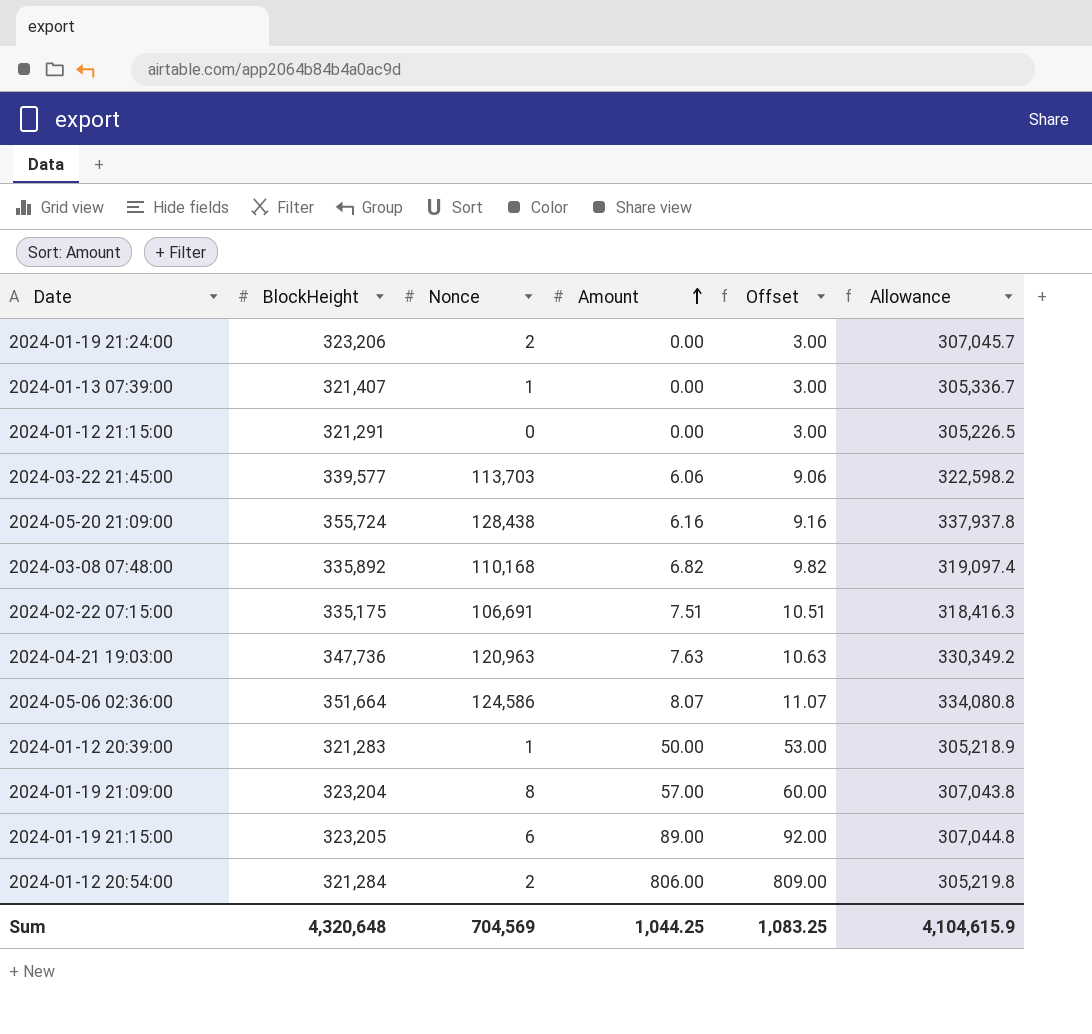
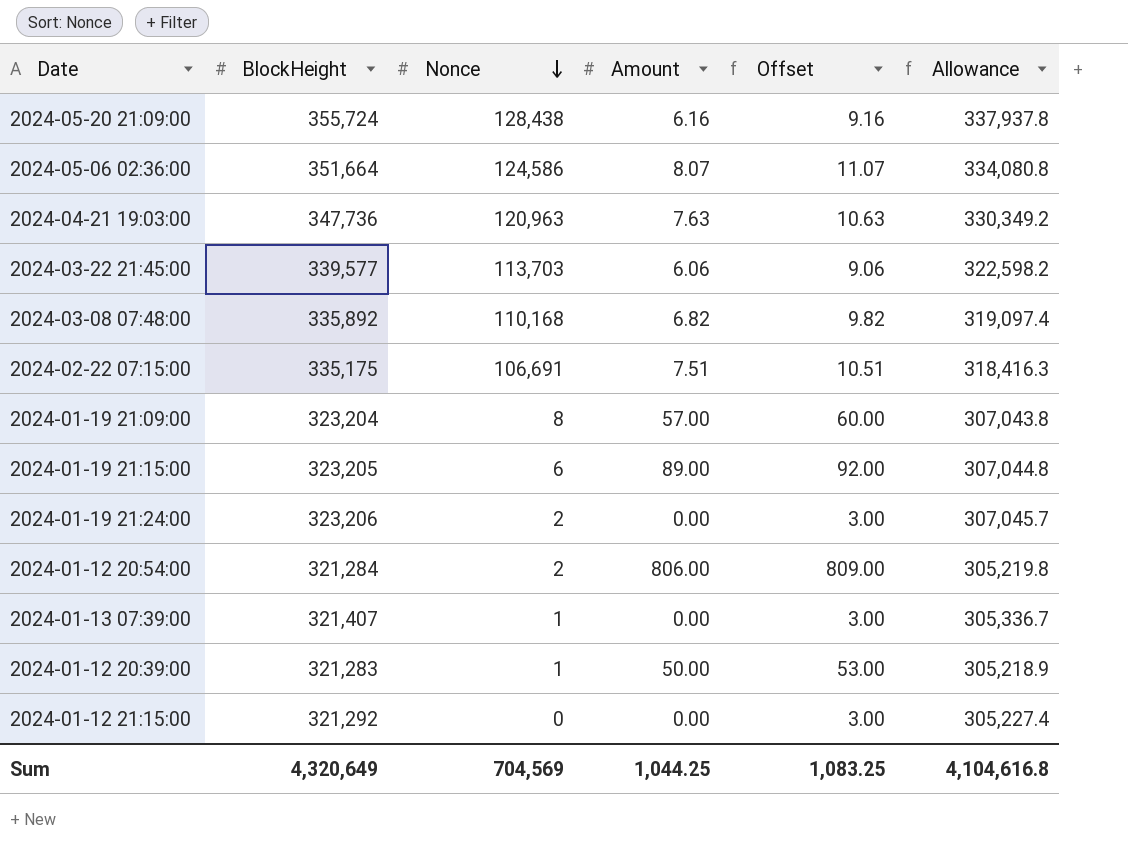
row order: Amount ascending -> Nonce descending
2024-01-12 21:15:00 | BlockHeight: 321,291 -> 321,292
2024-01-12 21:15:00 | Allowance: 305,226.5 -> 305,227.4
Sum | BlockHeight: 4,320,648 -> 4,320,649
Sum | Allowance: 4,104,615.9 -> 4,104,616.8

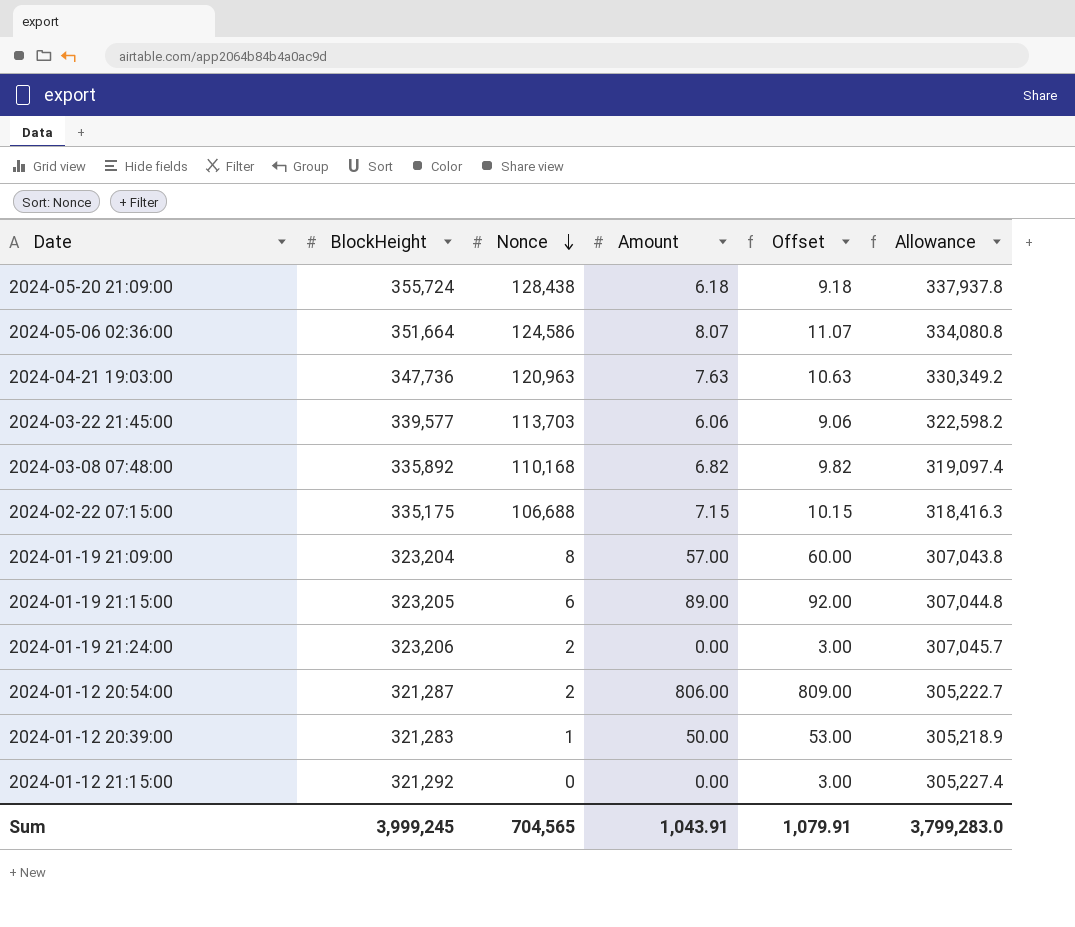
row 2024-01-13 07:39:00: 321,407 | 1 | 0.00 | 3.00 | 305,336.7 -> none
2024-05-20 21:09:00 | Amount: 6.16 -> 6.18
2024-05-20 21:09:00 | Offset: 9.16 -> 9.18
2024-02-22 07:15:00 | Nonce: 106,691 -> 106,688
2024-02-22 07:15:00 | Amount: 7.51 -> 7.15
2024-02-22 07:15:00 | Offset: 10.51 -> 10.15
2024-01-12 20:54:00 | BlockHeight: 321,284 -> 321,287
2024-01-12 20:54:00 | Allowance: 305,219.8 -> 305,222.7
Sum | BlockHeight: 4,320,649 -> 3,999,245
Sum | Nonce: 704,569 -> 704,565
Sum | Amount: 1,044.25 -> 1,043.91
Sum | Offset: 1,083.25 -> 1,079.91
Sum | Allowance: 4,104,616.8 -> 3,799,283.0

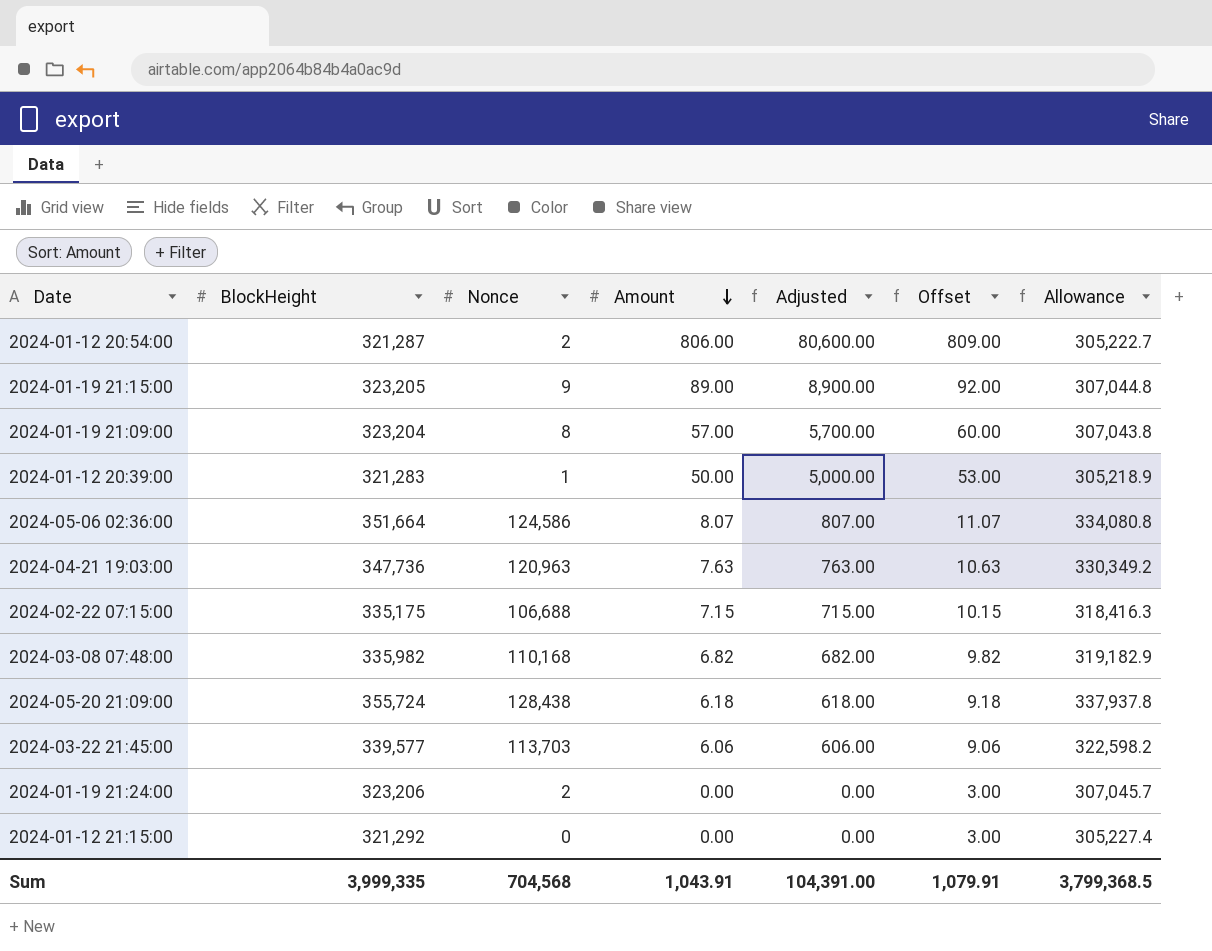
row order: Nonce descending -> Amount descending
column Adjusted | formula: none -> [Amount] * 100
2024-01-19 21:15:00 | Nonce: 6 -> 9
2024-03-08 07:48:00 | BlockHeight: 335,892 -> 335,982
2024-03-08 07:48:00 | Allowance: 319,097.4 -> 319,182.9
Sum | BlockHeight: 3,999,245 -> 3,999,335
Sum | Nonce: 704,565 -> 704,568
Sum | Allowance: 3,799,283.0 -> 3,799,368.5

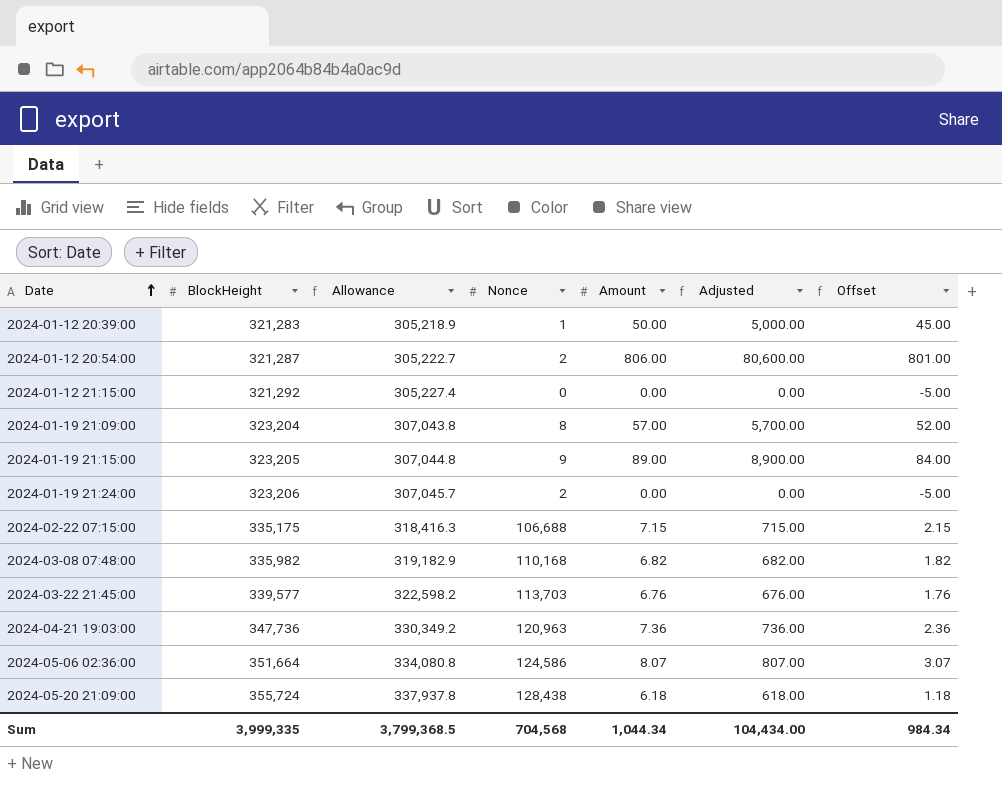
row order: Amount descending -> Date ascending
column Allowance | position: 7 -> 3
column Offset | formula: [Amount] + 3 -> [Amount] - 5
2024-03-22 21:45:00 | Amount: 6.06 -> 6.76
2024-03-22 21:45:00 | Adjusted: 606.00 -> 676.00
2024-04-21 19:03:00 | Amount: 7.63 -> 7.36
2024-04-21 19:03:00 | Adjusted: 763.00 -> 736.00
Sum | Amount: 1,043.91 -> 1,044.34
Sum | Adjusted: 104,391.00 -> 104,434.00
Sum | Offset: 1,079.91 -> 984.34

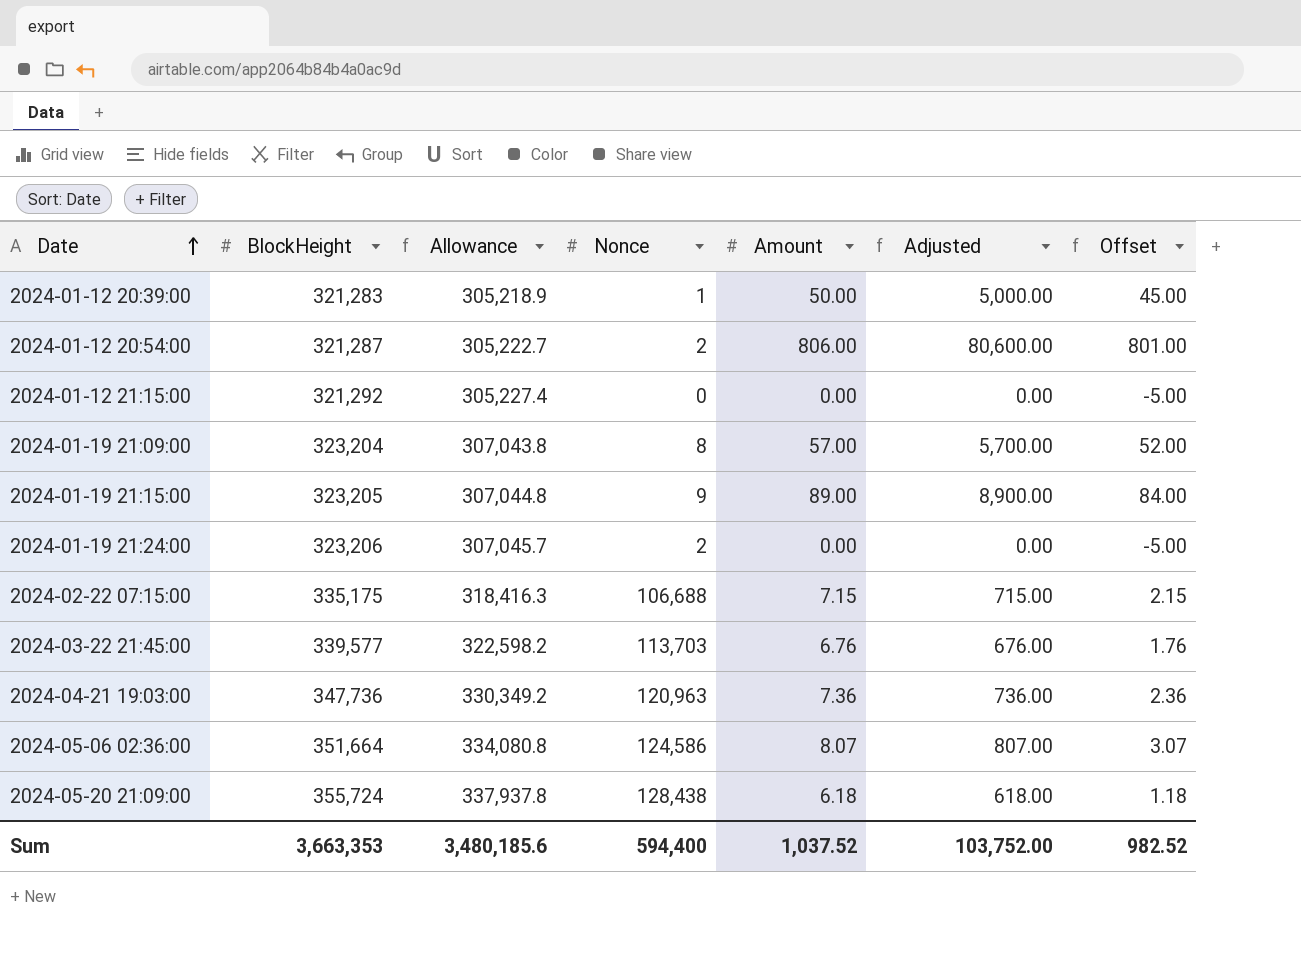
row 2024-03-08 07:48:00: 335,982 | 319,182.9 | 110,168 | 6.82 | 682.00 | 1.82 -> none
Sum | BlockHeight: 3,999,335 -> 3,663,353
Sum | Allowance: 3,799,368.5 -> 3,480,185.6
Sum | Nonce: 704,568 -> 594,400
Sum | Amount: 1,044.34 -> 1,037.52
Sum | Adjusted: 104,434.00 -> 103,752.00
Sum | Offset: 984.34 -> 982.52

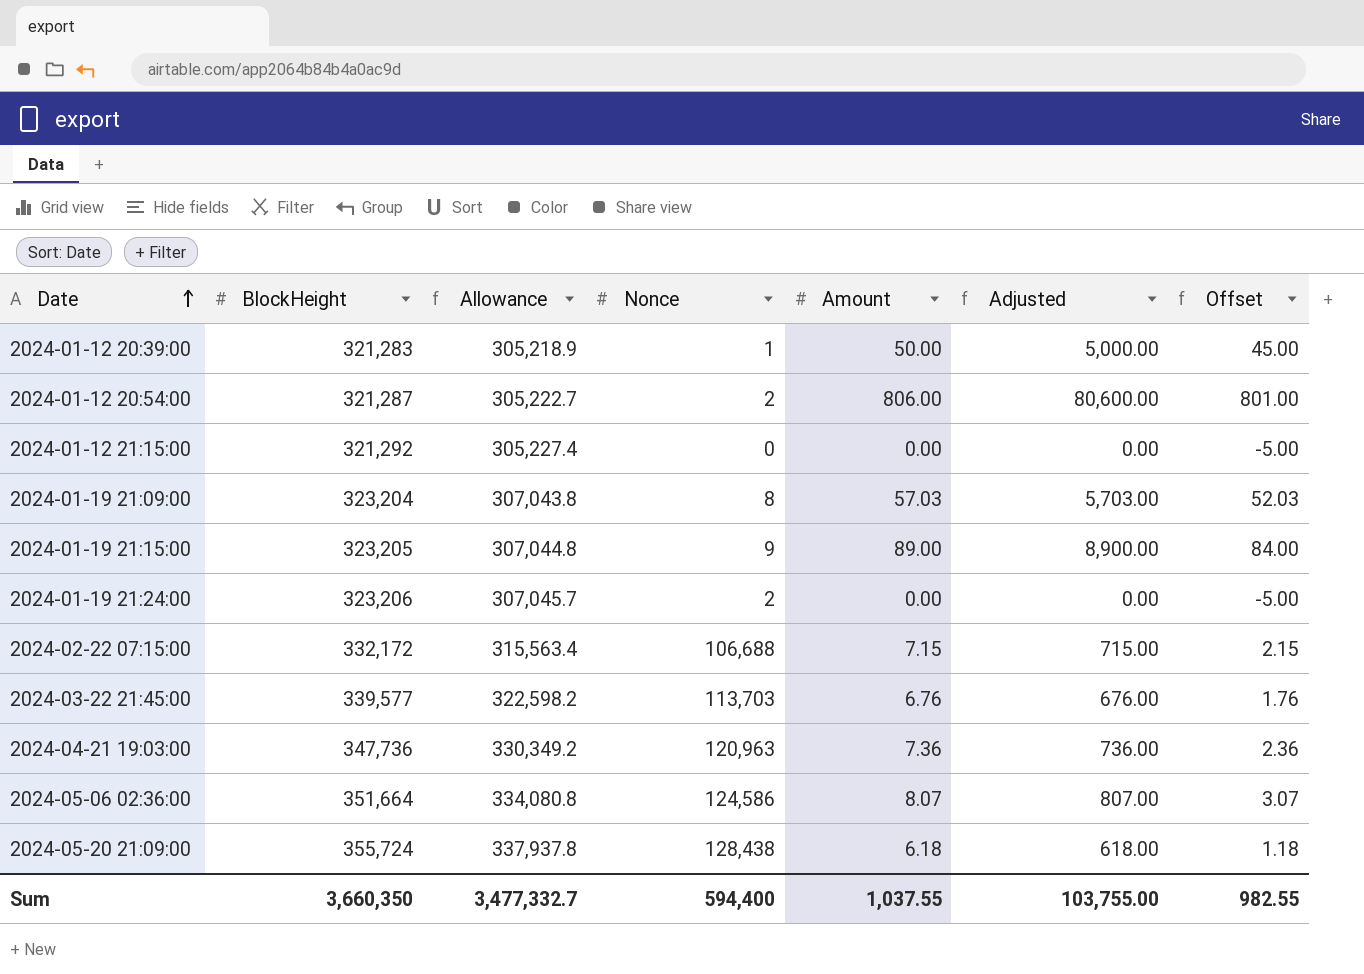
2024-01-19 21:09:00 | Amount: 57.00 -> 57.03
2024-01-19 21:09:00 | Adjusted: 5,700.00 -> 5,703.00
2024-01-19 21:09:00 | Offset: 52.00 -> 52.03
2024-02-22 07:15:00 | BlockHeight: 335,175 -> 332,172
2024-02-22 07:15:00 | Allowance: 318,416.3 -> 315,563.4
Sum | BlockHeight: 3,663,353 -> 3,660,350
Sum | Allowance: 3,480,185.6 -> 3,477,332.7
Sum | Amount: 1,037.52 -> 1,037.55
Sum | Adjusted: 103,752.00 -> 103,755.00
Sum | Offset: 982.52 -> 982.55

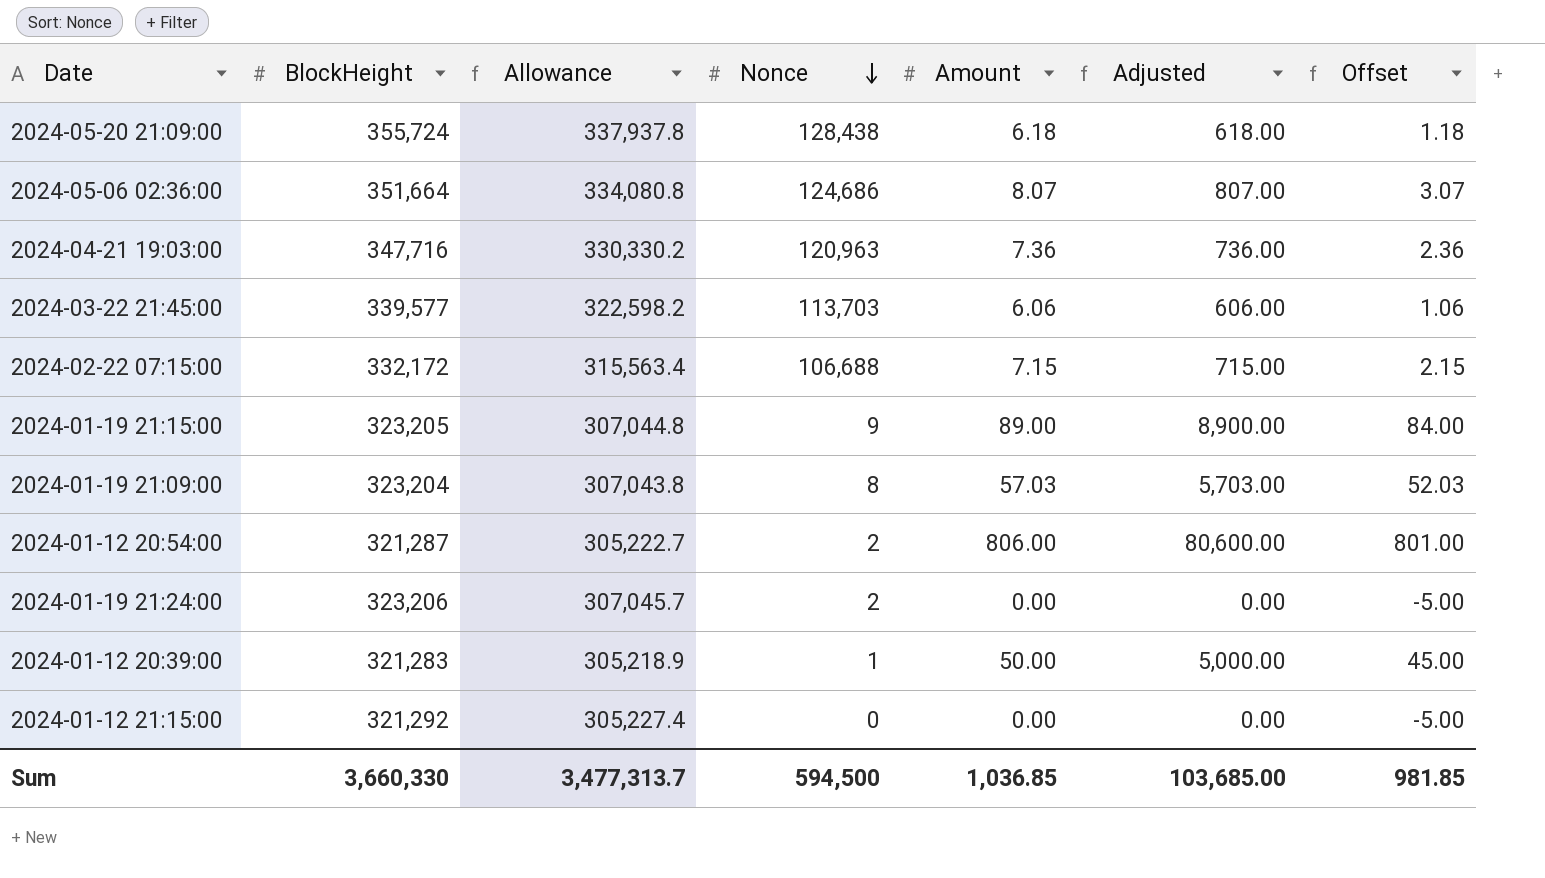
row order: Date ascending -> Nonce descending
2024-05-06 02:36:00 | Nonce: 124,586 -> 124,686
2024-04-21 19:03:00 | BlockHeight: 347,736 -> 347,716
2024-04-21 19:03:00 | Allowance: 330,349.2 -> 330,330.2
2024-03-22 21:45:00 | Amount: 6.76 -> 6.06
2024-03-22 21:45:00 | Adjusted: 676.00 -> 606.00
2024-03-22 21:45:00 | Offset: 1.76 -> 1.06
Sum | BlockHeight: 3,660,350 -> 3,660,330
Sum | Allowance: 3,477,332.7 -> 3,477,313.7
Sum | Nonce: 594,400 -> 594,500
Sum | Amount: 1,037.55 -> 1,036.85
Sum | Adjusted: 103,755.00 -> 103,685.00
Sum | Offset: 982.55 -> 981.85

